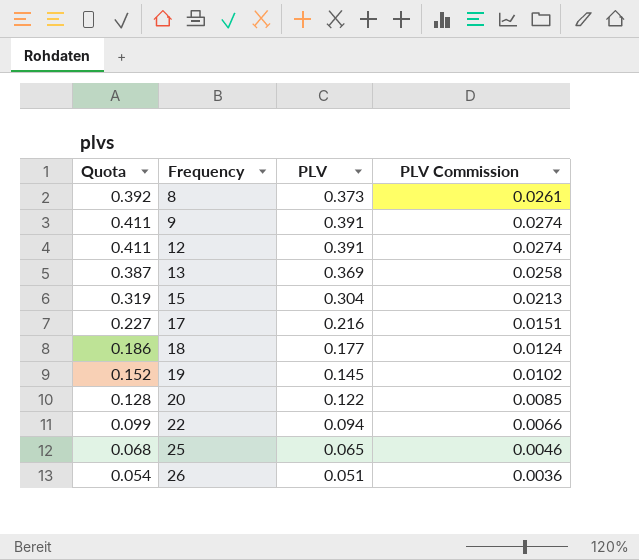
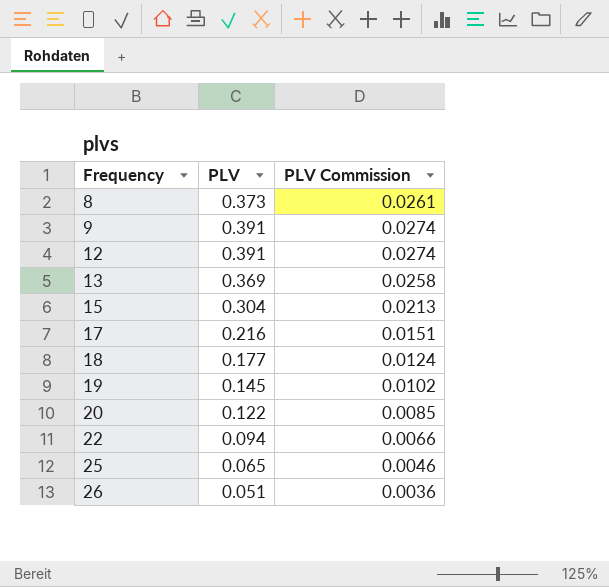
column Quota | formula: [PLV] * 1.05 -> none

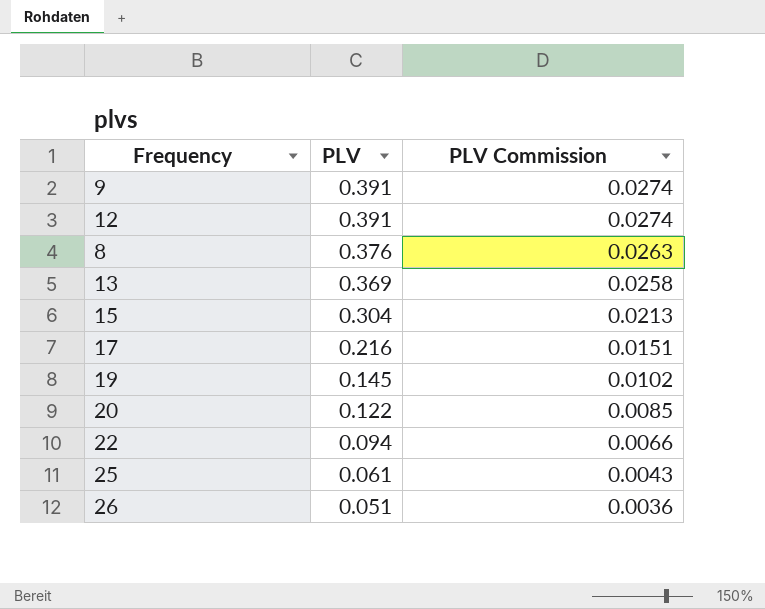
row order: Frequency ascending -> PLV descending
row 18: 0.177 | 0.0124 -> none
8 | PLV: 0.373 -> 0.376
8 | PLV Commission: 0.0261 -> 0.0263
25 | PLV: 0.065 -> 0.061
25 | PLV Commission: 0.0046 -> 0.0043

